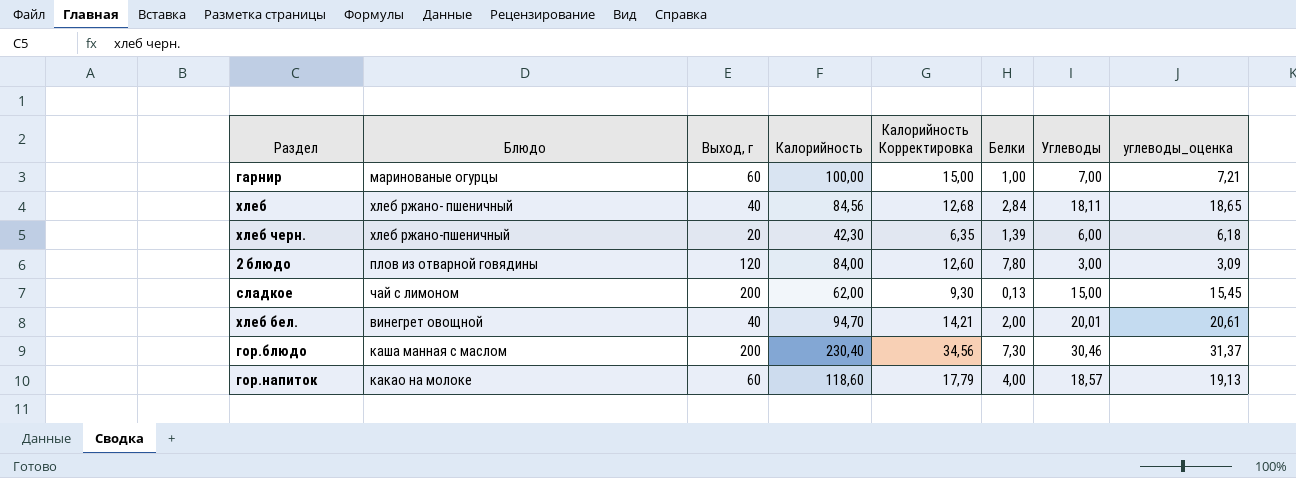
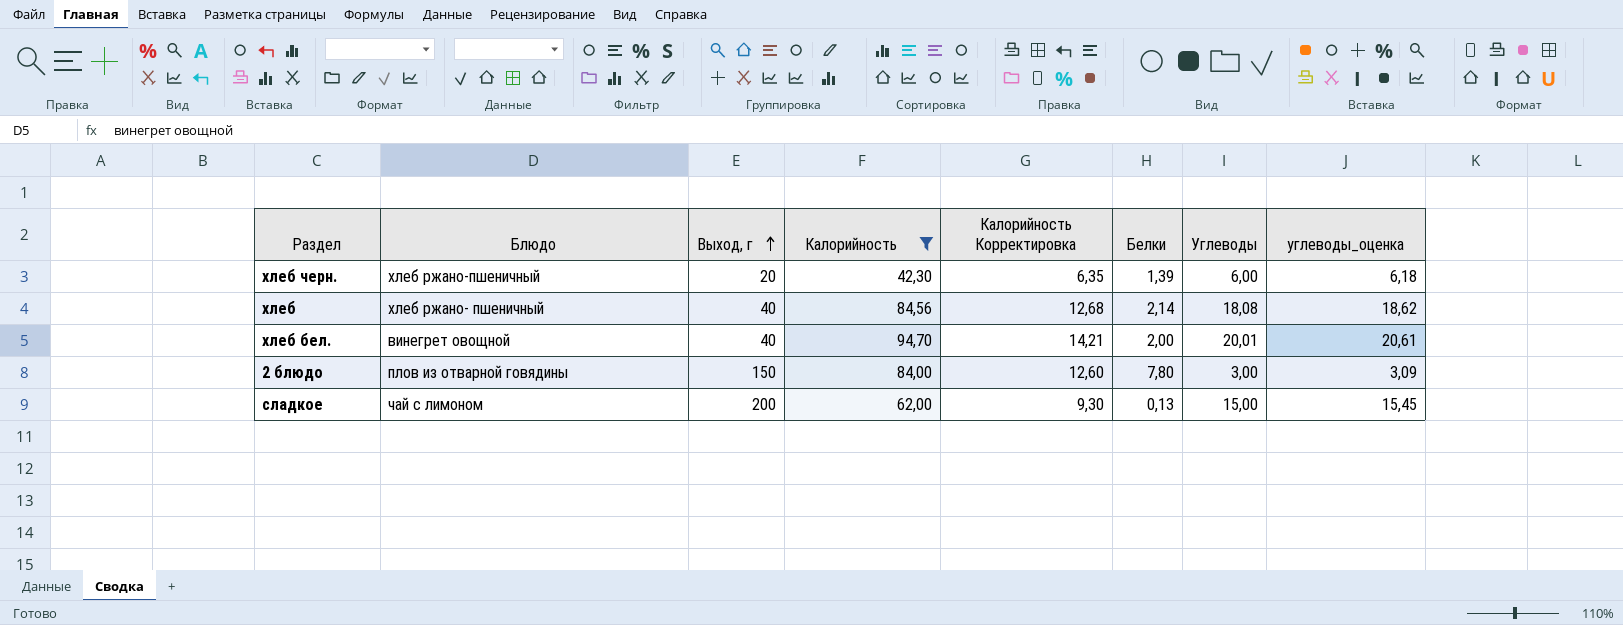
filter: none -> Калорийность <= 94,70
row order: none -> Выход, г ascending
хлеб | Белки: 2,84 -> 2,14
хлеб | Углеводы: 18,11 -> 18,08
хлеб | углеводы_оценка: 18,65 -> 18,62
2 блюдо | Выход, г: 120 -> 150

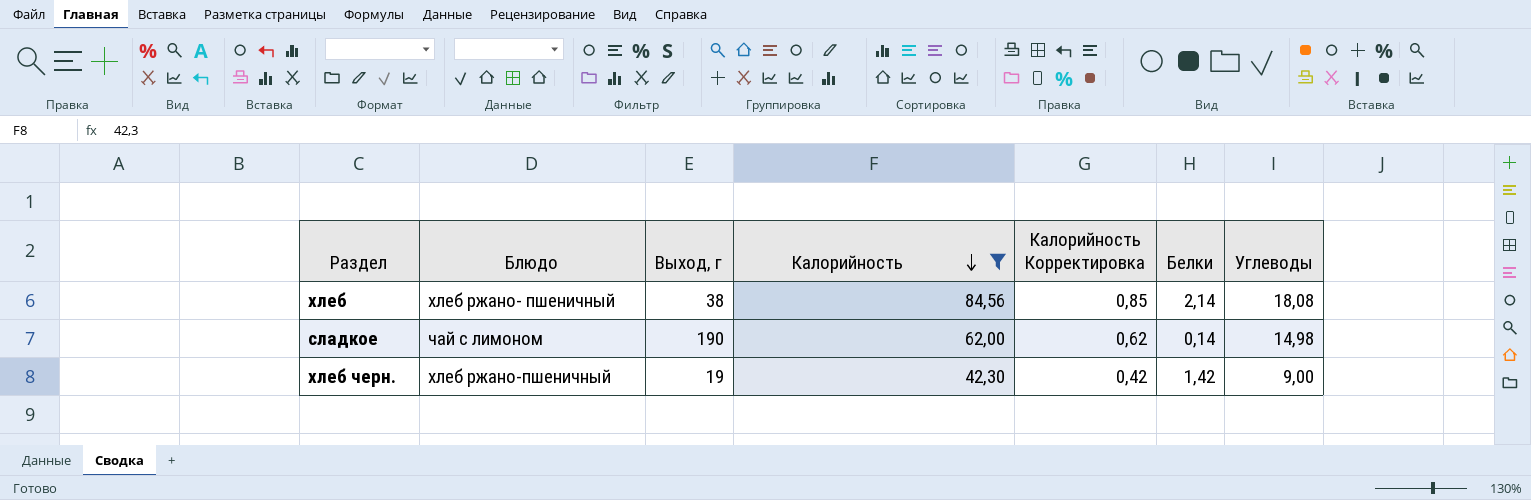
row order: Выход, г ascending -> Калорийность descending
column углеводы_оценка | formula: [Углеводы] * 1,03 -> none
column Калорийность Корректировка | formula: [Калорийность] * 0,15 -> [Калорийность] * 0,01
row хлеб бел.: винегрет овощной | 40 | 94,70 | 14,21 | 2,00 | 20,01 | 20,61 -> none
row 2 блюдо: плов из отварной говядины | 150 | 84,00 | 12,60 | 7,80 | 3,00 | 3,09 -> none
хлеб | Выход, г: 40 -> 38
сладкое | Выход, г: 200 -> 190
сладкое | Белки: 0,13 -> 0,14
сладкое | Углеводы: 15,00 -> 14,98
хлеб черн. | Выход, г: 20 -> 19
хлеб черн. | Белки: 1,39 -> 1,42
хлеб черн. | Углеводы: 6,00 -> 9,00

